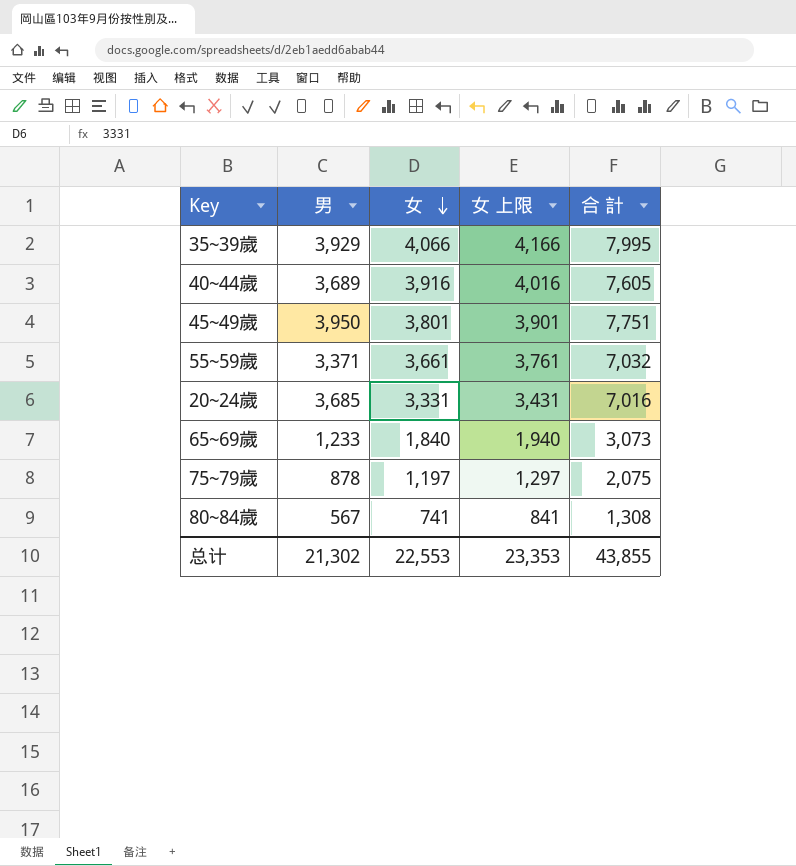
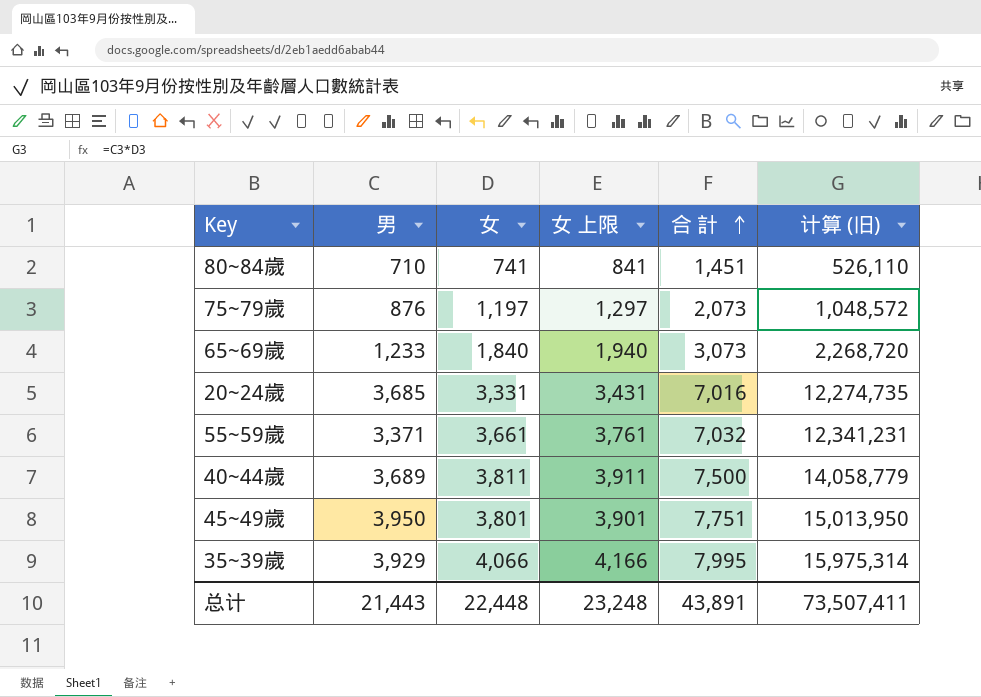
row order: 女 descending -> 合 計 ascending
column 计算 (旧) | formula: none -> [男] * [女]
80~84歲 | 男: 567 -> 710
80~84歲 | 合 計: 1,308 -> 1,451
75~79歲 | 男: 878 -> 876
75~79歲 | 合 計: 2,075 -> 2,073
40~44歲 | 女: 3,916 -> 3,811
40~44歲 | 女 上限: 4,016 -> 3,911
40~44歲 | 合 計: 7,605 -> 7,500
总计 | 男: 21,302 -> 21,443
总计 | 女: 22,553 -> 22,448
总计 | 女 上限: 23,353 -> 23,248
总计 | 合 計: 43,855 -> 43,891

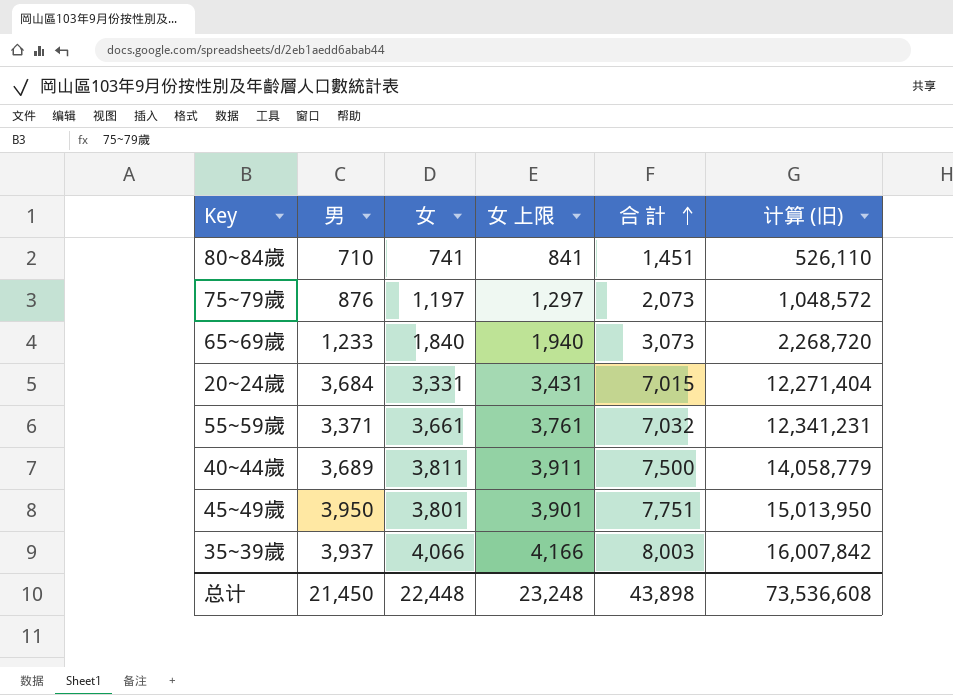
20~24歲 | 男: 3,685 -> 3,684
20~24歲 | 合 計: 7,016 -> 7,015
20~24歲 | 计算 (旧): 12,274,735 -> 12,271,404
35~39歲 | 男: 3,929 -> 3,937
35~39歲 | 合 計: 7,995 -> 8,003
35~39歲 | 计算 (旧): 15,975,314 -> 16,007,842
总计 | 男: 21,443 -> 21,450
总计 | 合 計: 43,891 -> 43,898
总计 | 计算 (旧): 73,507,411 -> 73,536,608

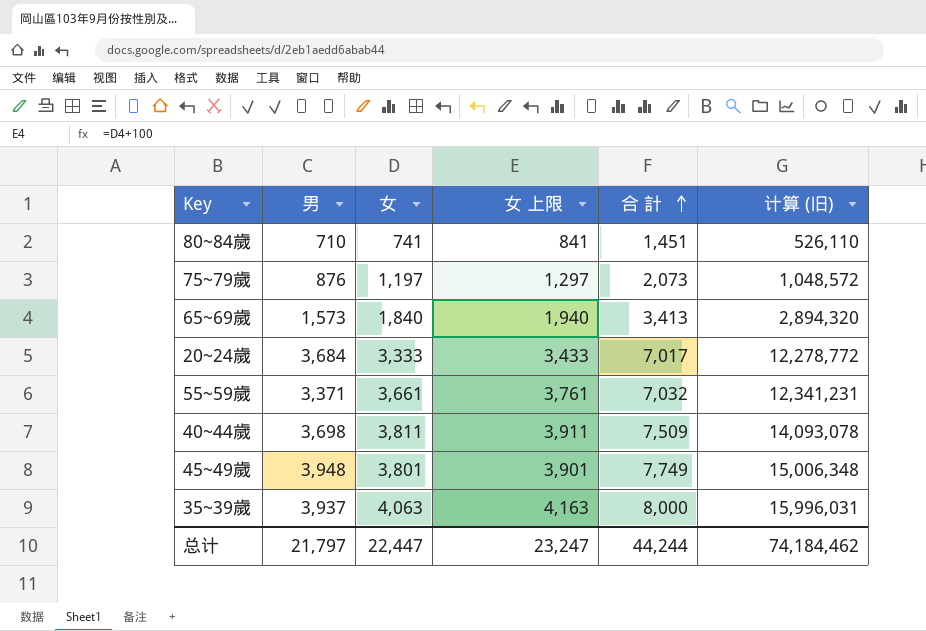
65~69歲 | 男: 1,233 -> 1,573
65~69歲 | 合 計: 3,073 -> 3,413
65~69歲 | 计算 (旧): 2,268,720 -> 2,894,320
20~24歲 | 女: 3,331 -> 3,333
20~24歲 | 女 上限: 3,431 -> 3,433
20~24歲 | 合 計: 7,015 -> 7,017
20~24歲 | 计算 (旧): 12,271,404 -> 12,278,772
40~44歲 | 男: 3,689 -> 3,698
40~44歲 | 合 計: 7,500 -> 7,509
40~44歲 | 计算 (旧): 14,058,779 -> 14,093,078
45~49歲 | 男: 3,950 -> 3,948
45~49歲 | 合 計: 7,751 -> 7,749
45~49歲 | 计算 (旧): 15,013,950 -> 15,006,348
35~39歲 | 女: 4,066 -> 4,063
35~39歲 | 女 上限: 4,166 -> 4,163
35~39歲 | 合 計: 8,003 -> 8,000
35~39歲 | 计算 (旧): 16,007,842 -> 15,996,031
总计 | 男: 21,450 -> 21,797
总计 | 女: 22,448 -> 22,447
总计 | 女 上限: 23,248 -> 23,247
总计 | 合 計: 43,898 -> 44,244
总计 | 计算 (旧): 73,536,608 -> 74,184,462

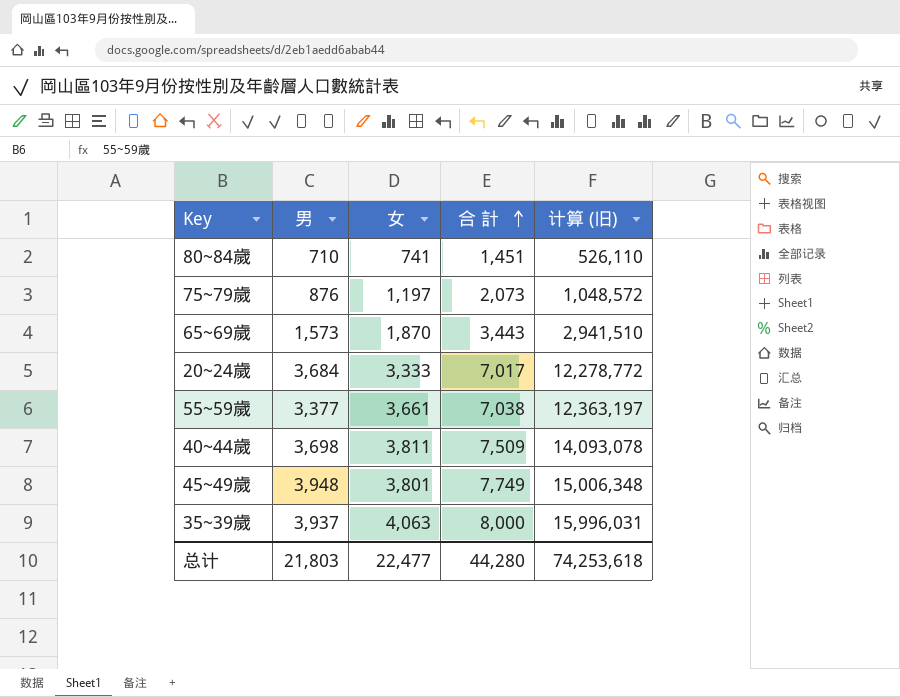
column 女 上限 | formula: [女] + 100 -> none
65~69歲 | 女: 1,840 -> 1,870
65~69歲 | 合 計: 3,413 -> 3,443
65~69歲 | 计算 (旧): 2,894,320 -> 2,941,510
55~59歲 | 男: 3,371 -> 3,377
55~59歲 | 合 計: 7,032 -> 7,038
55~59歲 | 计算 (旧): 12,341,231 -> 12,363,197
总计 | 男: 21,797 -> 21,803
总计 | 女: 22,447 -> 22,477
总计 | 合 計: 44,244 -> 44,280
总计 | 计算 (旧): 74,184,462 -> 74,253,618

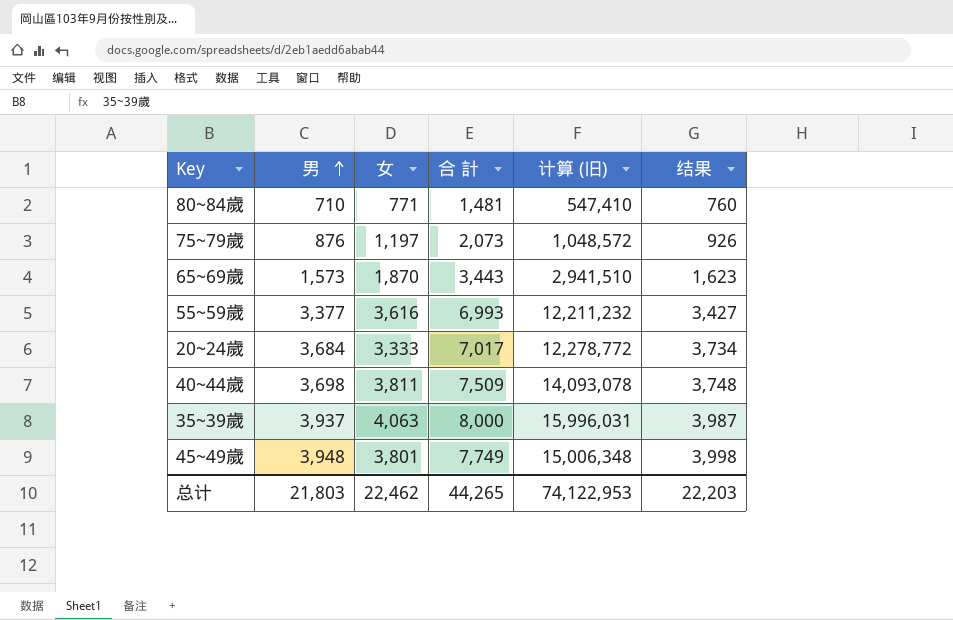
row order: 合 計 ascending -> 男 ascending
column 结果 | formula: none -> [男] + 50
80~84歲 | 女: 741 -> 771
80~84歲 | 合 計: 1,451 -> 1,481
80~84歲 | 计算 (旧): 526,110 -> 547,410
55~59歲 | 女: 3,661 -> 3,616
55~59歲 | 合 計: 7,038 -> 6,993
55~59歲 | 计算 (旧): 12,363,197 -> 12,211,232
总计 | 女: 22,477 -> 22,462
总计 | 合 計: 44,280 -> 44,265
总计 | 计算 (旧): 74,253,618 -> 74,122,953

